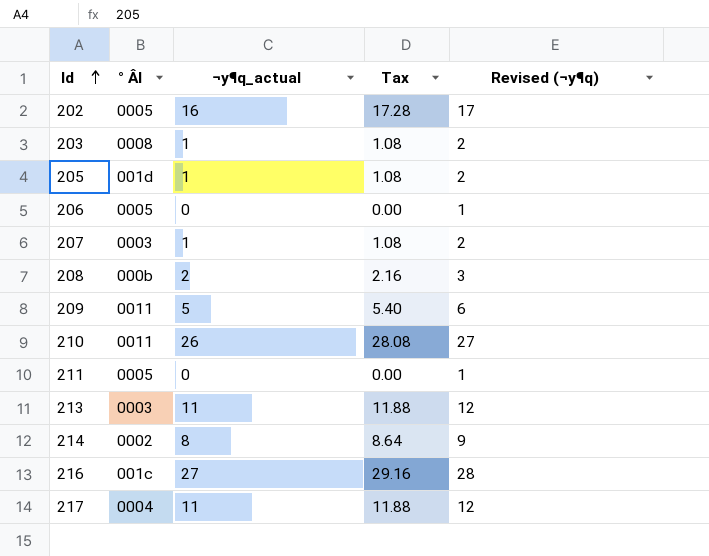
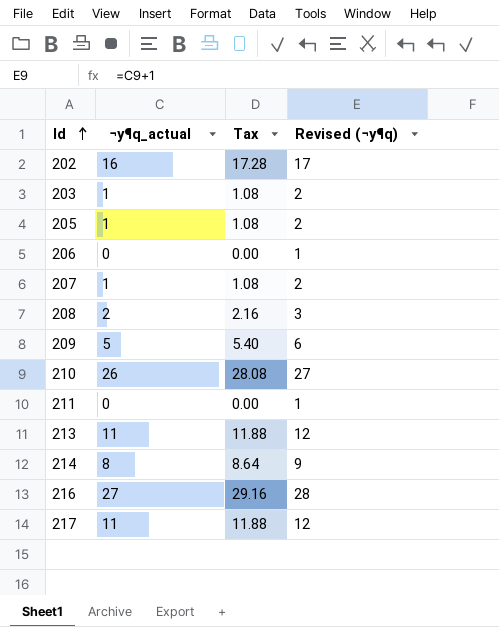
column ° ÂI | position: 2 -> none

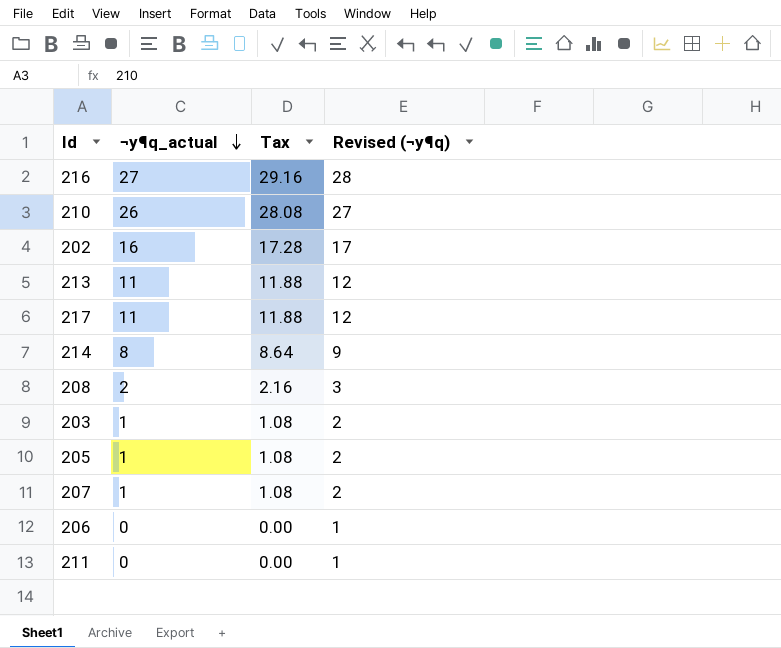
row order: Id ascending -> ¬y¶q_actual descending
row 209: 5 | 5.40 | 6 -> none

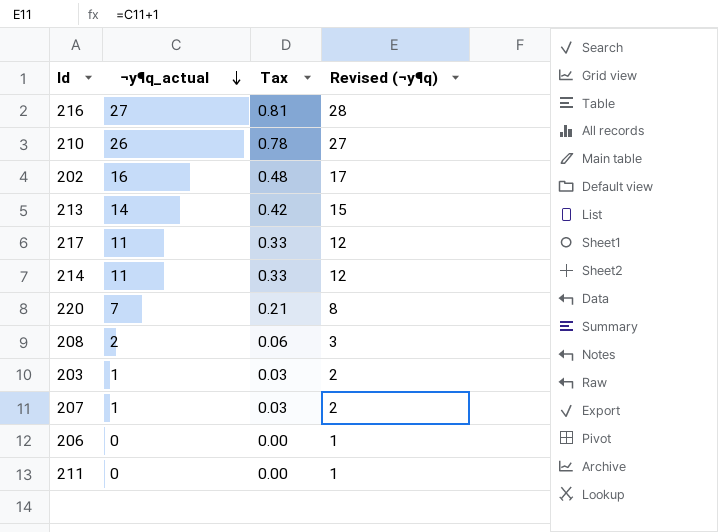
column Tax | formula: [¬y¶q_actual] * 1.08 -> [¬y¶q_actual] * 0.03
row 205: 1 | 1.08 | 2 -> none
213 | ¬y¶q_actual: 11 -> 14
213 | Revised (¬y¶q): 12 -> 15
214 | ¬y¶q_actual: 8 -> 11
214 | Revised (¬y¶q): 9 -> 12
row 220: none -> 7 | 0.21 | 8

